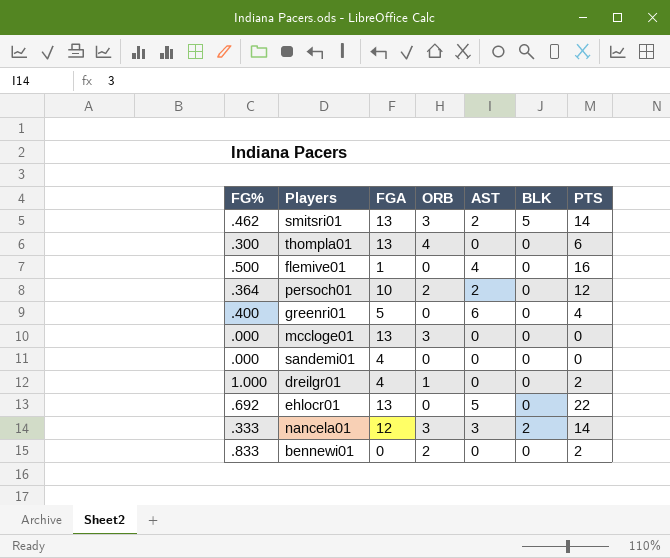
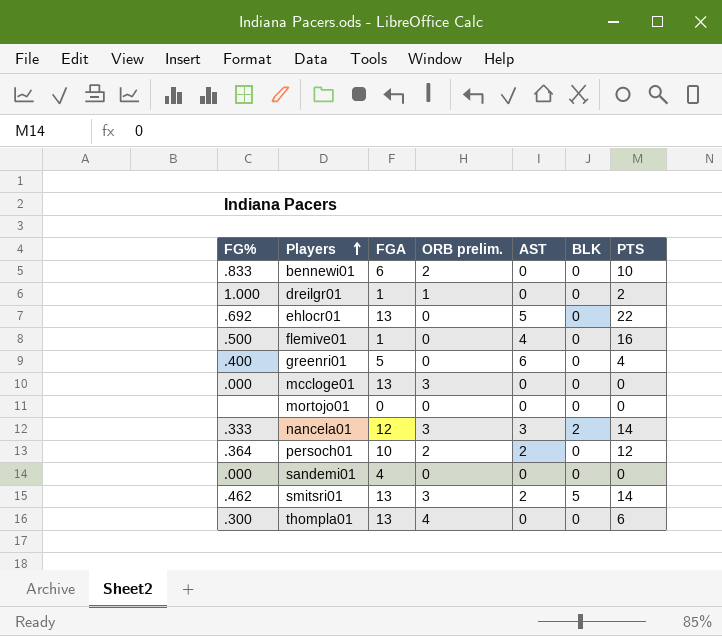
row order: none -> Players ascending
column name: ORB -> ORB prelim.
bennewi01 | FGA: 0 -> 6
bennewi01 | PTS: 2 -> 10
dreilgr01 | FGA: 4 -> 1
row mortojo01: none -> none | 0 | 0 | 0 | 0 | 0

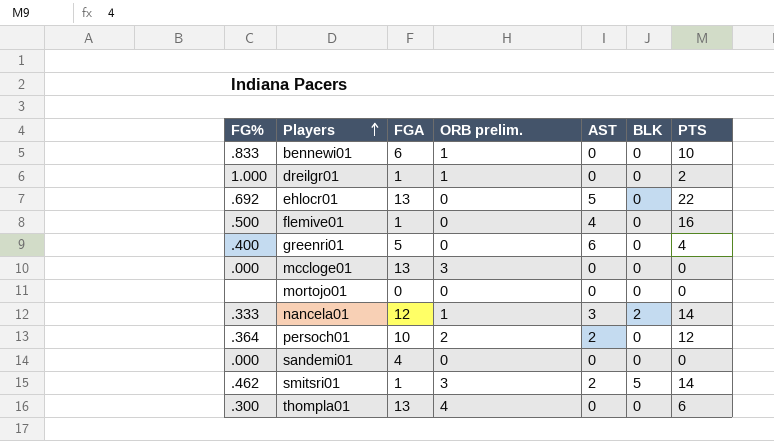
bennewi01 | ORB prelim.: 2 -> 1
nancela01 | ORB prelim.: 3 -> 1
smitsri01 | FGA: 13 -> 1

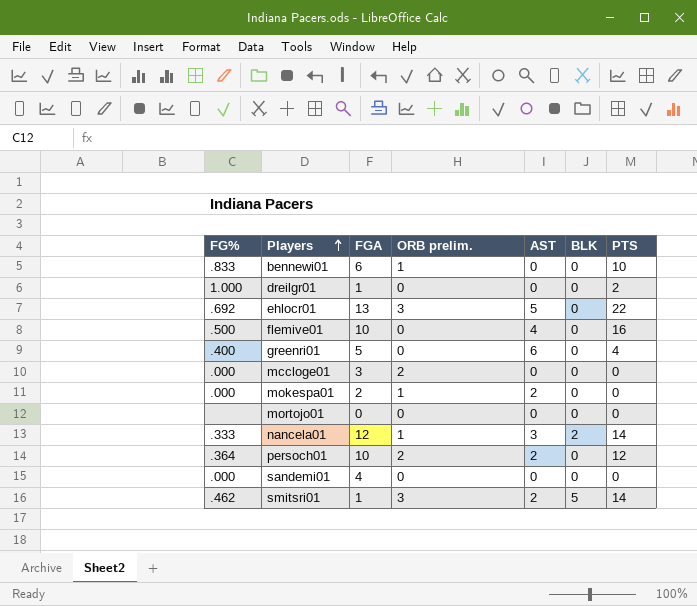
row thompla01: .300 | 13 | 4 | 0 | 0 | 6 -> none
dreilgr01 | ORB prelim.: 1 -> 0
ehlocr01 | ORB prelim.: 0 -> 3
flemive01 | FGA: 1 -> 10
mccloge01 | FGA: 13 -> 3
mccloge01 | ORB prelim.: 3 -> 2
row mokespa01: none -> .000 | 2 | 1 | 2 | 0 | 0

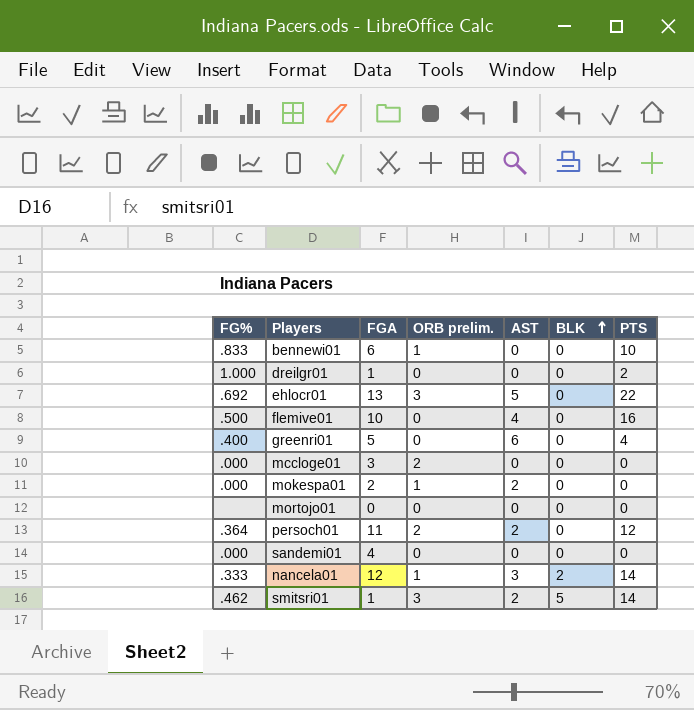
row order: Players ascending -> BLK ascending
persoch01 | FGA: 10 -> 11

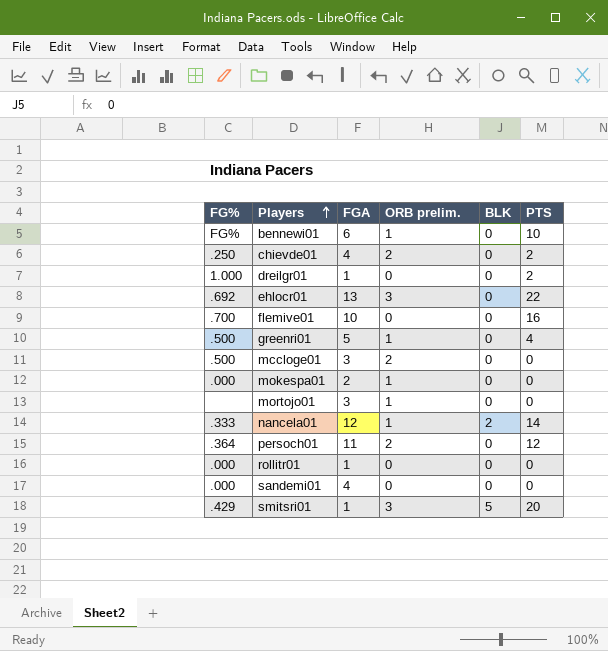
row order: BLK ascending -> Players ascending
column AST | position: 5 -> none
bennewi01 | FG%: .833 -> FG%
row chievde01: none -> .250 | 4 | 2 | 0 | 2
flemive01 | FG%: .500 -> .700
greenri01 | FG%: .400 -> .500
greenri01 | ORB prelim.: 0 -> 1
mccloge01 | FG%: .000 -> .500
mortojo01 | FGA: 0 -> 3
mortojo01 | ORB prelim.: 0 -> 1
row rollitr01: none -> .000 | 1 | 0 | 0 | 0
smitsri01 | FG%: .462 -> .429
smitsri01 | PTS: 14 -> 20

